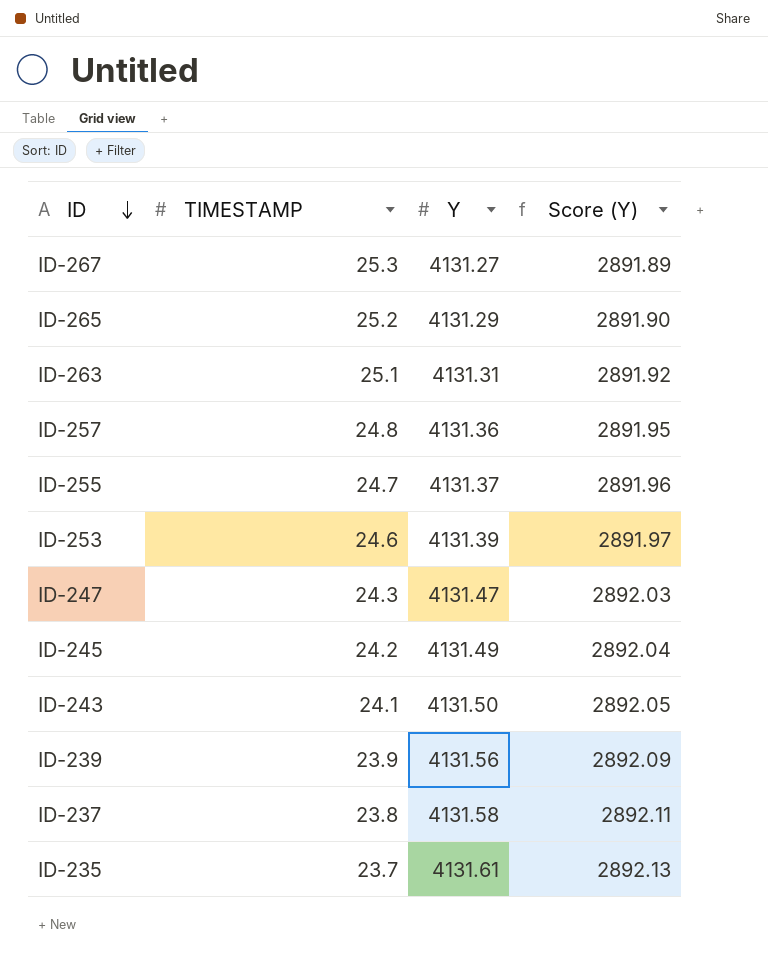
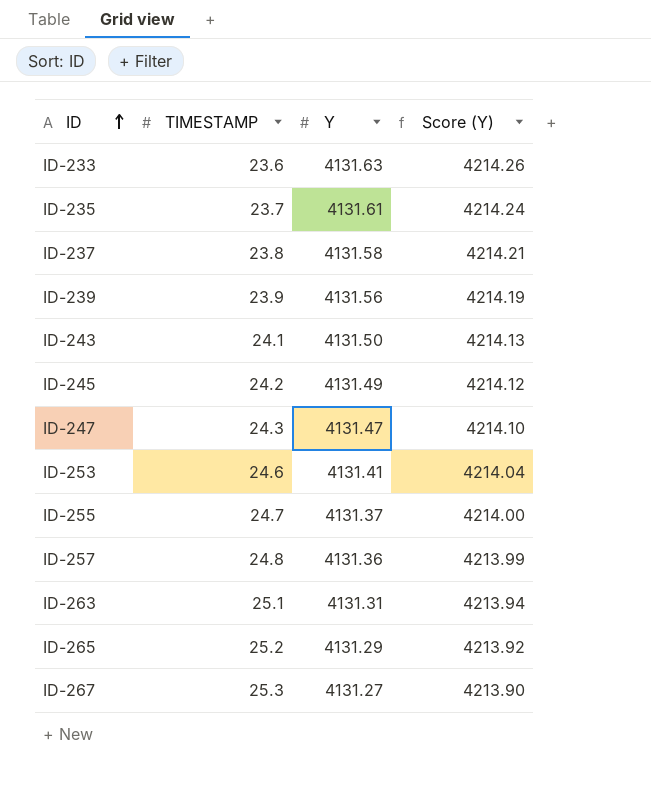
row order: ID descending -> ID ascending
column Score (Y) | formula: [Y] * 0.7 -> [Y] * 1.02
row ID-233: none -> 23.6 | 4131.63 | 4214.26
ID-253 | Y: 4131.39 -> 4131.41

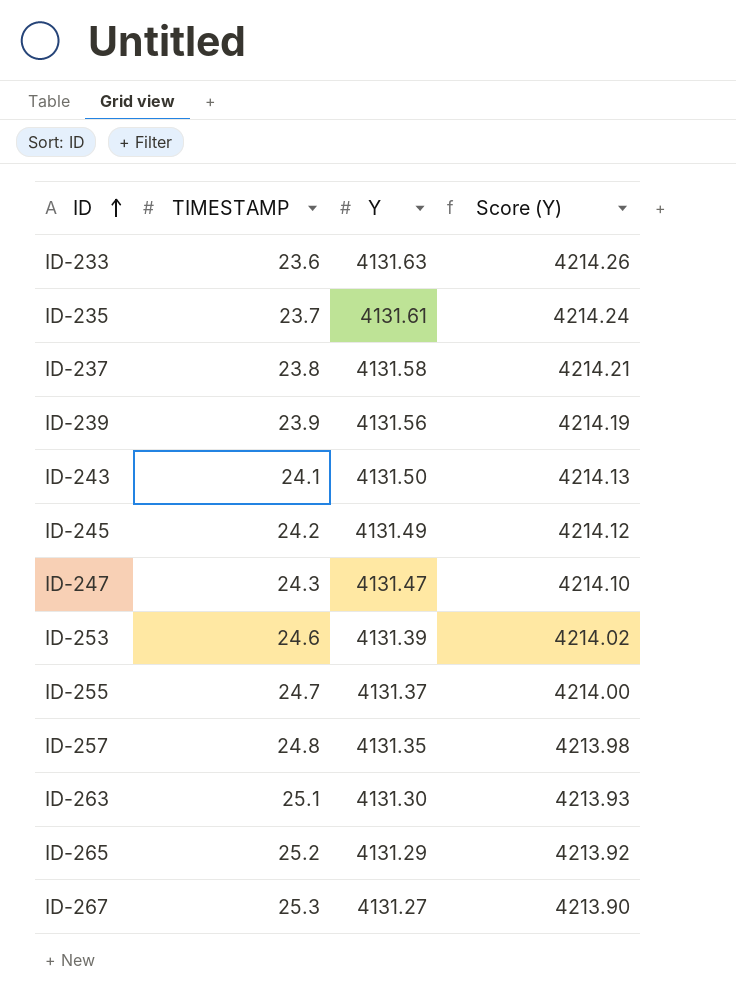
ID-253 | Y: 4131.41 -> 4131.39
ID-253 | Score (Y): 4214.04 -> 4214.02
ID-257 | Y: 4131.36 -> 4131.35
ID-257 | Score (Y): 4213.99 -> 4213.98
ID-263 | Y: 4131.31 -> 4131.30
ID-263 | Score (Y): 4213.94 -> 4213.93

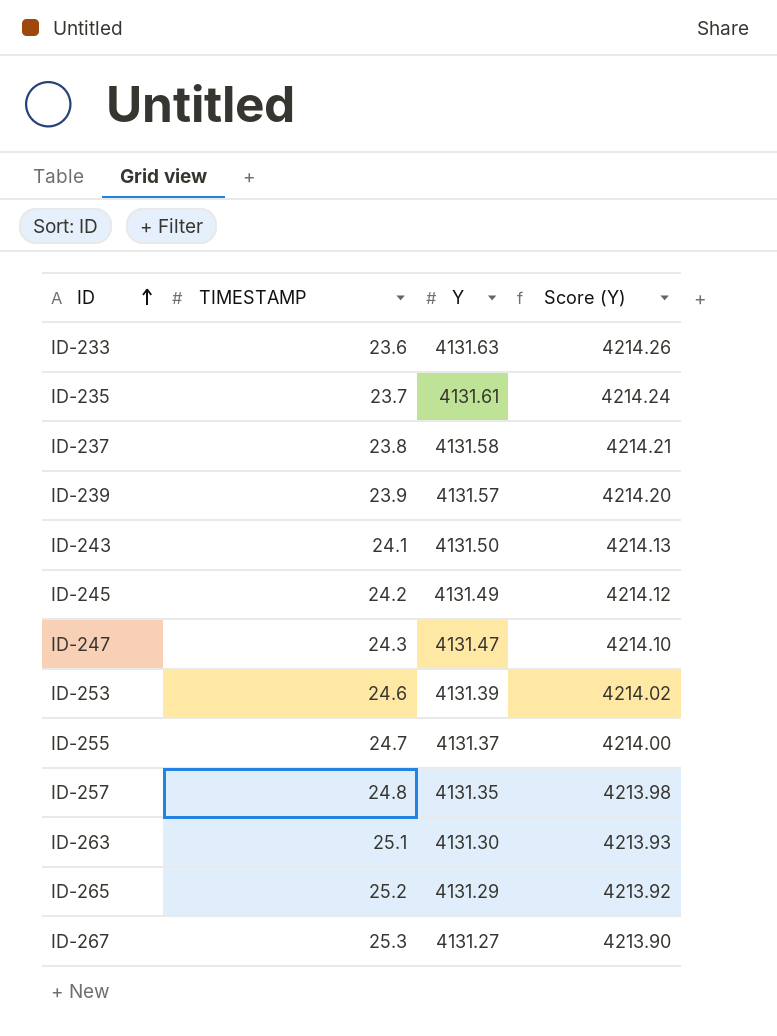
ID-239 | Y: 4131.56 -> 4131.57
ID-239 | Score (Y): 4214.19 -> 4214.20

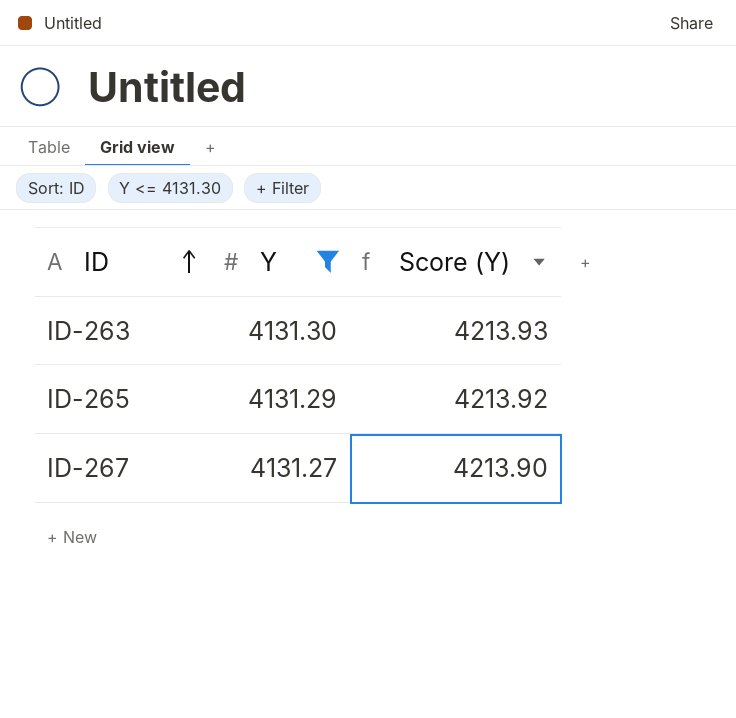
filter: none -> Y <= 4131.30
column TIMESTAMP | position: 2 -> none

